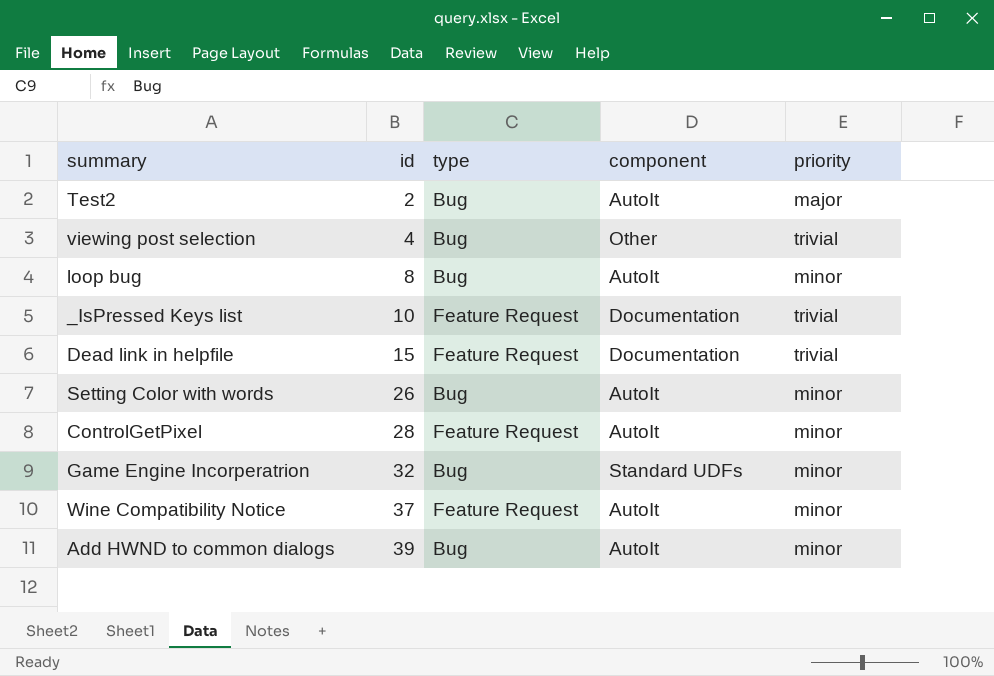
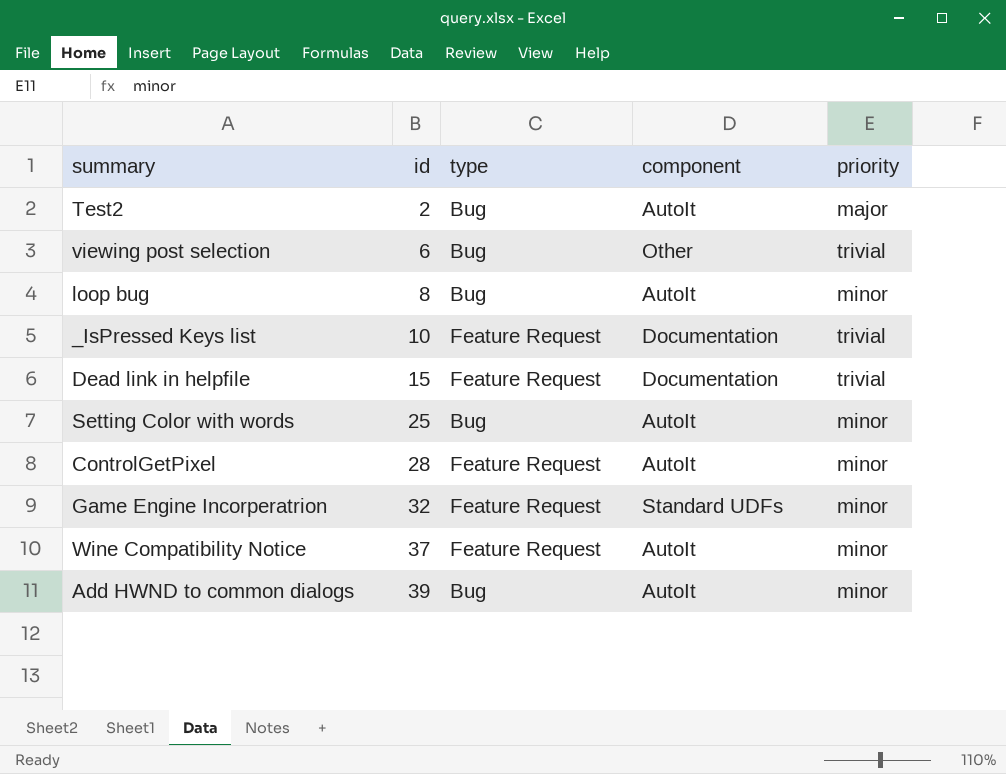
viewing post selection | id: 4 -> 6
Setting Color with words | id: 26 -> 25
Game Engine Incorperatrion | type: Bug -> Feature Request

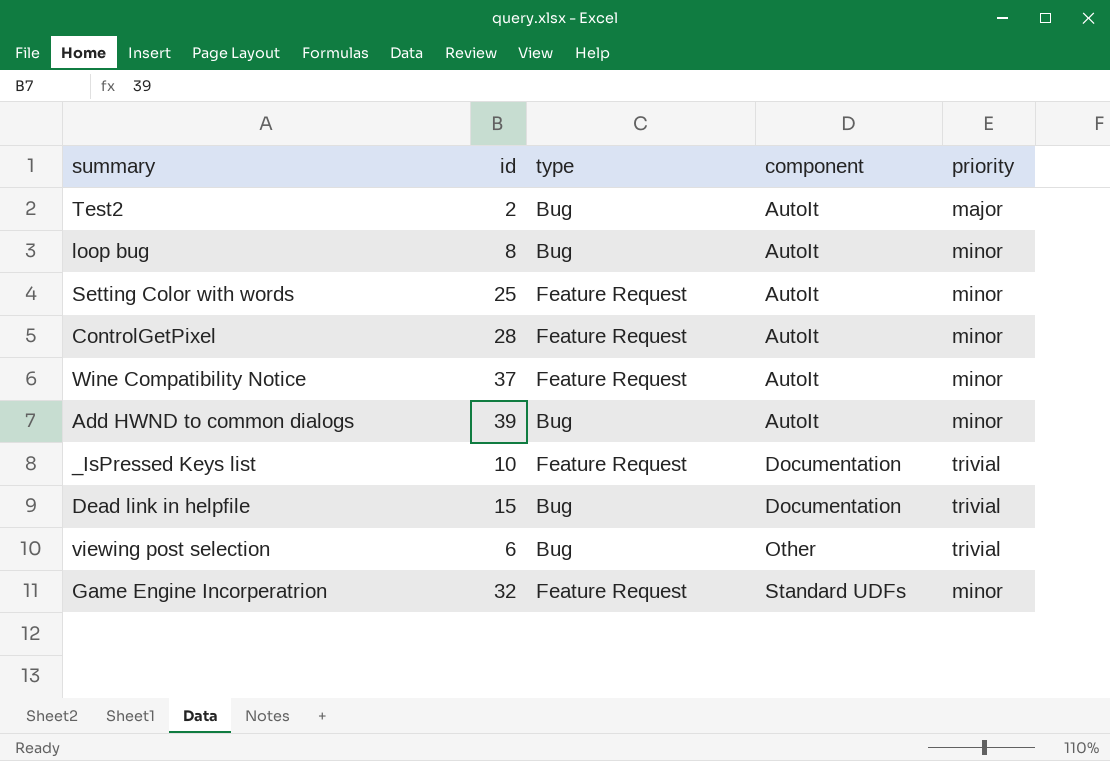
row order: id ascending -> component ascending
Setting Color with words | type: Bug -> Feature Request
Dead link in helpfile | type: Feature Request -> Bug

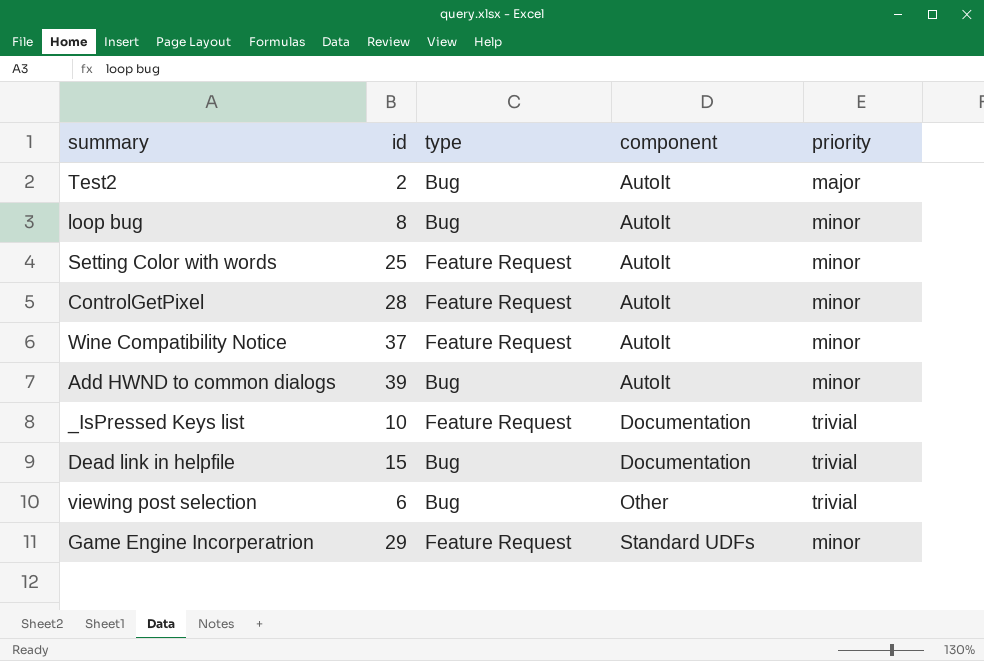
Game Engine Incorperatrion | id: 32 -> 29

